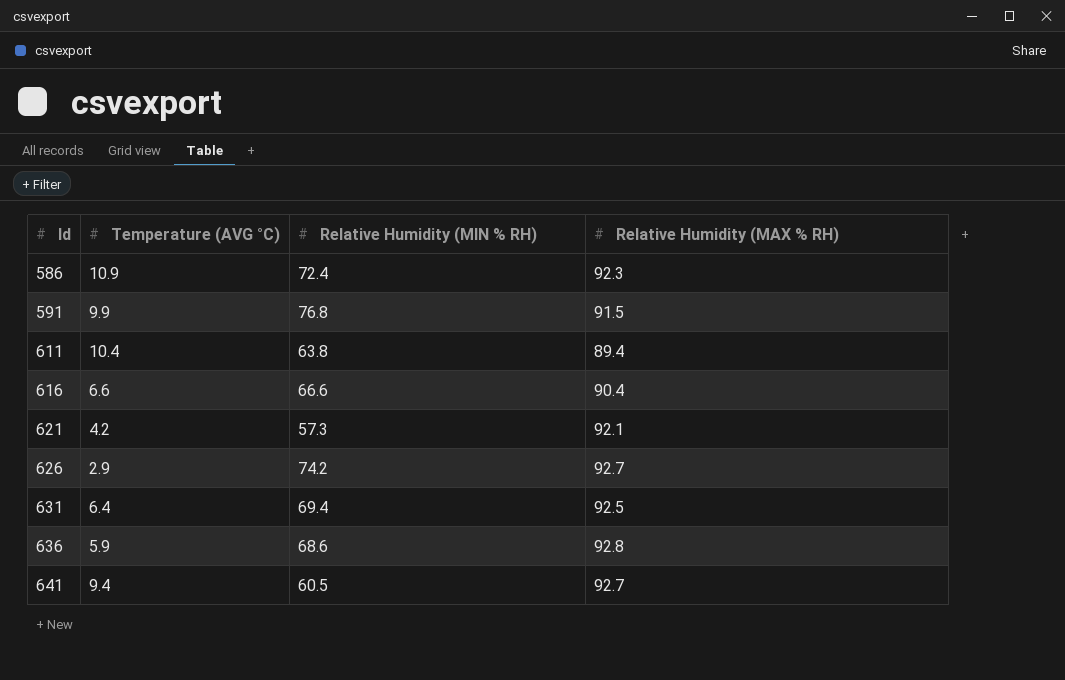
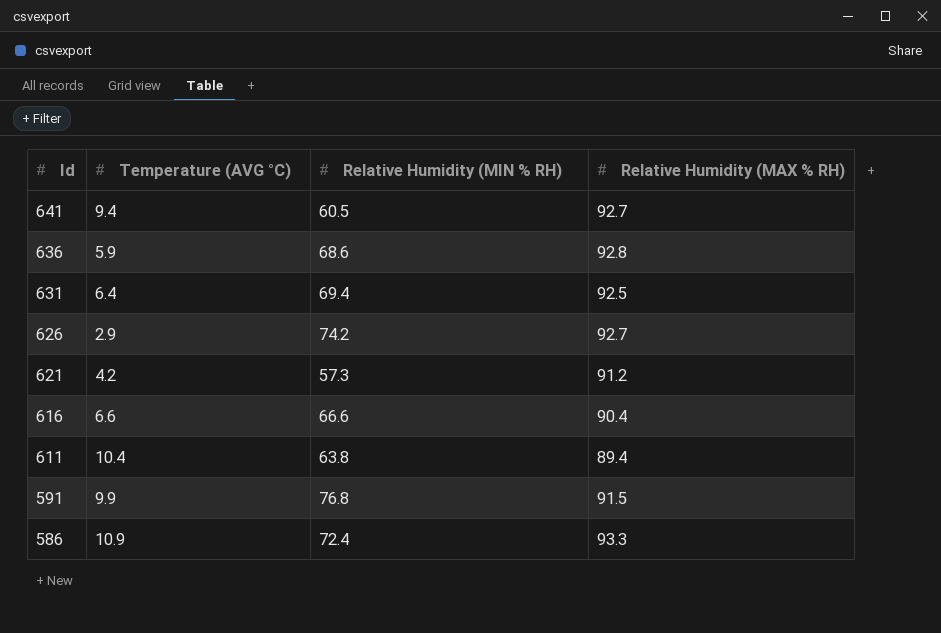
row order: Id ascending -> Id descending
621 | Relative Humidity (MAX % RH): 92.1 -> 91.2
586 | Relative Humidity (MAX % RH): 92.3 -> 93.3

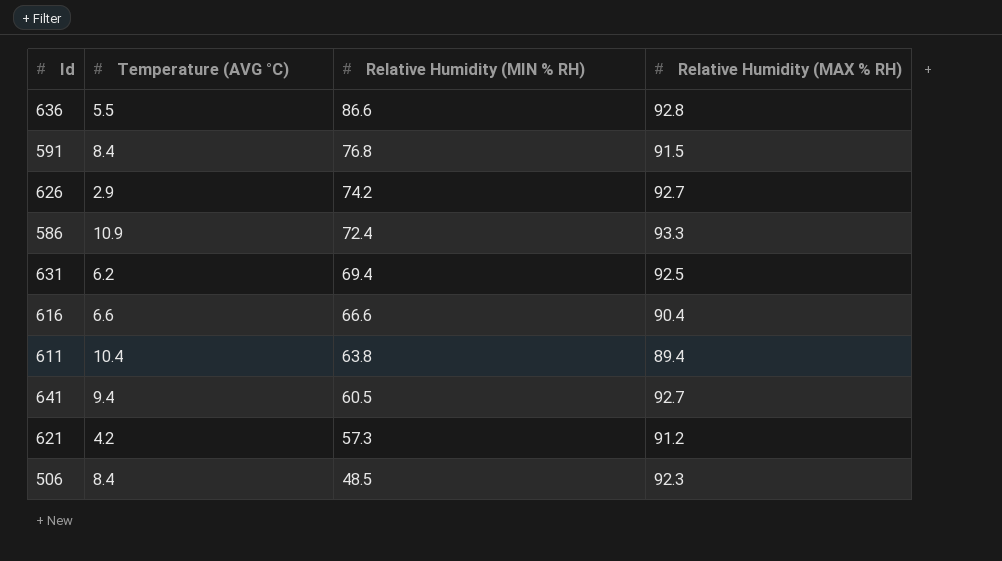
row order: Id descending -> Relative Humidity (MIN % RH) descending
636 | Temperature (AVG °C): 5.9 -> 5.5
636 | Relative Humidity (MIN % RH): 68.6 -> 86.6
591 | Temperature (AVG °C): 9.9 -> 8.4
631 | Temperature (AVG °C): 6.4 -> 6.2
row 506: none -> 8.4 | 48.5 | 92.3

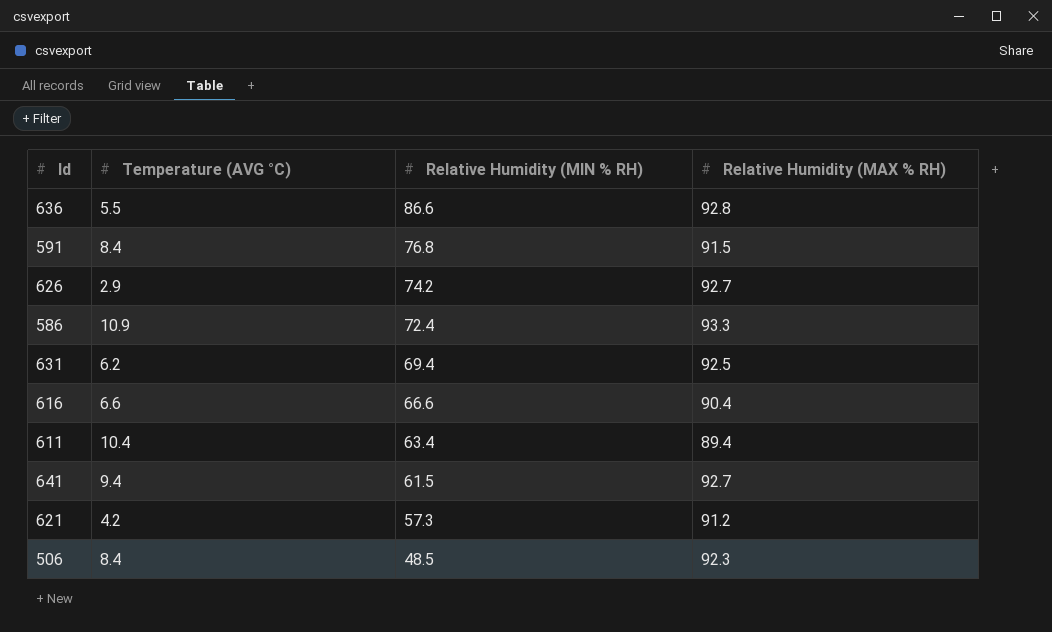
611 | Relative Humidity (MIN % RH): 63.8 -> 63.4
641 | Relative Humidity (MIN % RH): 60.5 -> 61.5

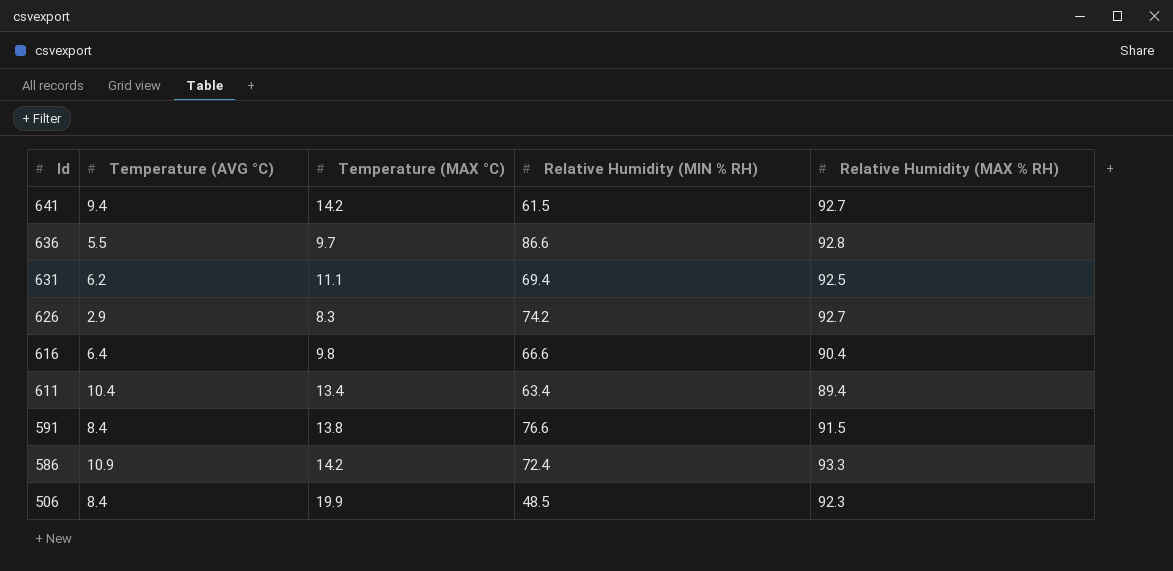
row order: Relative Humidity (MIN % RH) descending -> Id descending
column Temperature (MAX °C) | position: none -> 3
row 621: 4.2 | 57.3 | 91.2 -> none
616 | Temperature (AVG °C): 6.6 -> 6.4
591 | Relative Humidity (MIN % RH): 76.8 -> 76.6

